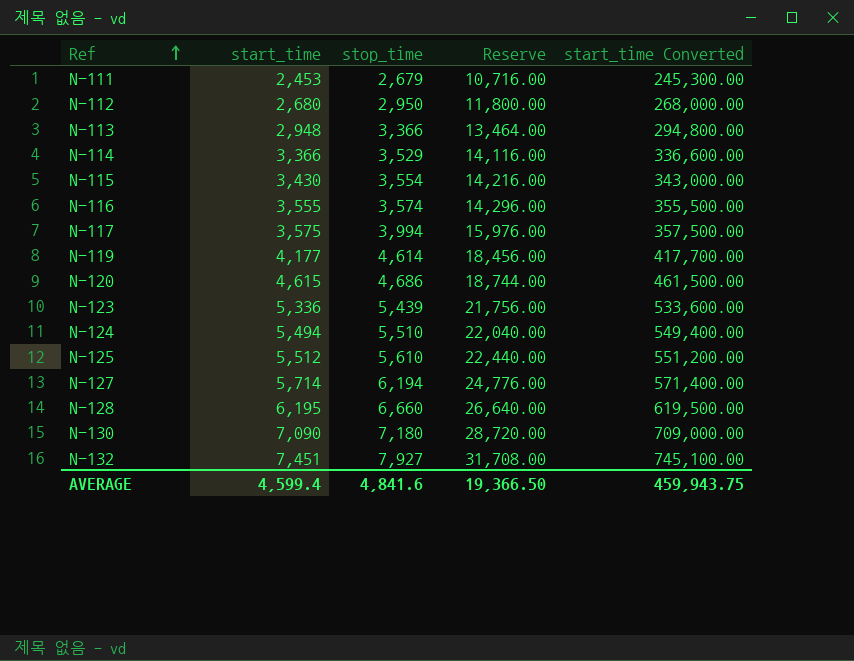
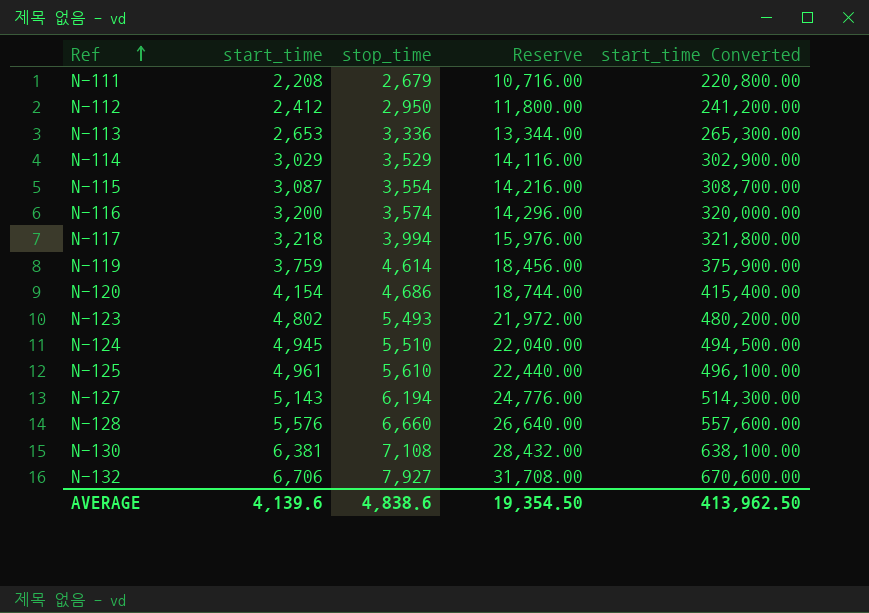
N-111 | start_time: 2,453 -> 2,208
N-111 | start_time Converted: 245,300.00 -> 220,800.00
N-112 | start_time: 2,680 -> 2,412
N-112 | start_time Converted: 268,000.00 -> 241,200.00
N-113 | start_time: 2,948 -> 2,653
N-113 | stop_time: 3,366 -> 3,336
N-113 | Reserve: 13,464.00 -> 13,344.00
N-113 | start_time Converted: 294,800.00 -> 265,300.00
N-114 | start_time: 3,366 -> 3,029
N-114 | start_time Converted: 336,600.00 -> 302,900.00
N-115 | start_time: 3,430 -> 3,087
N-115 | start_time Converted: 343,000.00 -> 308,700.00
N-116 | start_time: 3,555 -> 3,200
N-116 | start_time Converted: 355,500.00 -> 320,000.00
N-117 | start_time: 3,575 -> 3,218
N-117 | start_time Converted: 357,500.00 -> 321,800.00
N-119 | start_time: 4,177 -> 3,759
N-119 | start_time Converted: 417,700.00 -> 375,900.00
N-120 | start_time: 4,615 -> 4,154
N-120 | start_time Converted: 461,500.00 -> 415,400.00
N-123 | start_time: 5,336 -> 4,802
N-123 | stop_time: 5,439 -> 5,493
N-123 | Reserve: 21,756.00 -> 21,972.00
N-123 | start_time Converted: 533,600.00 -> 480,200.00
N-124 | start_time: 5,494 -> 4,945
N-124 | start_time Converted: 549,400.00 -> 494,500.00
N-125 | start_time: 5,512 -> 4,961
N-125 | start_time Converted: 551,200.00 -> 496,100.00
N-127 | start_time: 5,714 -> 5,143
N-127 | start_time Converted: 571,400.00 -> 514,300.00
N-128 | start_time: 6,195 -> 5,576
N-128 | start_time Converted: 619,500.00 -> 557,600.00
N-130 | start_time: 7,090 -> 6,381
N-130 | stop_time: 7,180 -> 7,108
N-130 | Reserve: 28,720.00 -> 28,432.00
N-130 | start_time Converted: 709,000.00 -> 638,100.00
N-132 | start_time: 7,451 -> 6,706
N-132 | start_time Converted: 745,100.00 -> 670,600.00
AVERAGE | start_time: 4,599.4 -> 4,139.6
AVERAGE | stop_time: 4,841.6 -> 4,838.6
AVERAGE | Reserve: 19,366.50 -> 19,354.50
AVERAGE | start_time Converted: 459,943.75 -> 413,962.50

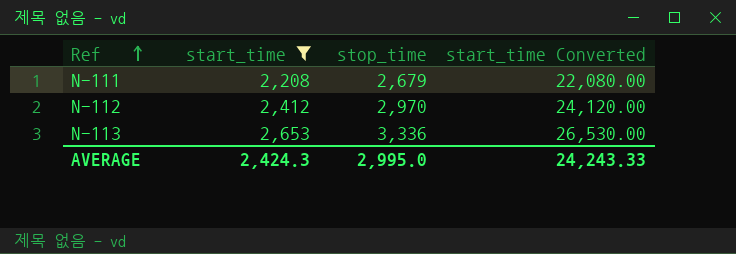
filter: none -> start_time <= 2,653
column Reserve | formula: [stop_time] * 4 -> none
column start_time Converted | formula: [start_time] * 100 -> [start_time] * 10
N-112 | stop_time: 2,950 -> 2,970
AVERAGE | start_time: 4,139.6 -> 2,424.3
AVERAGE | stop_time: 4,838.6 -> 2,995.0
AVERAGE | start_time Converted: 413,962.50 -> 24,243.33

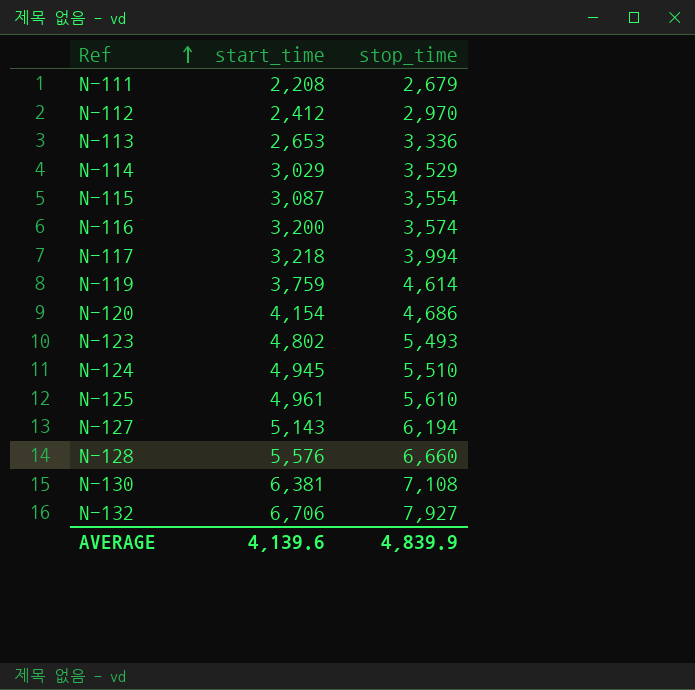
filter: start_time <= 2,653 -> none
column start_time Converted | formula: [start_time] * 10 -> none
AVERAGE | start_time: 2,424.3 -> 4,139.6
AVERAGE | stop_time: 2,995.0 -> 4,839.9

